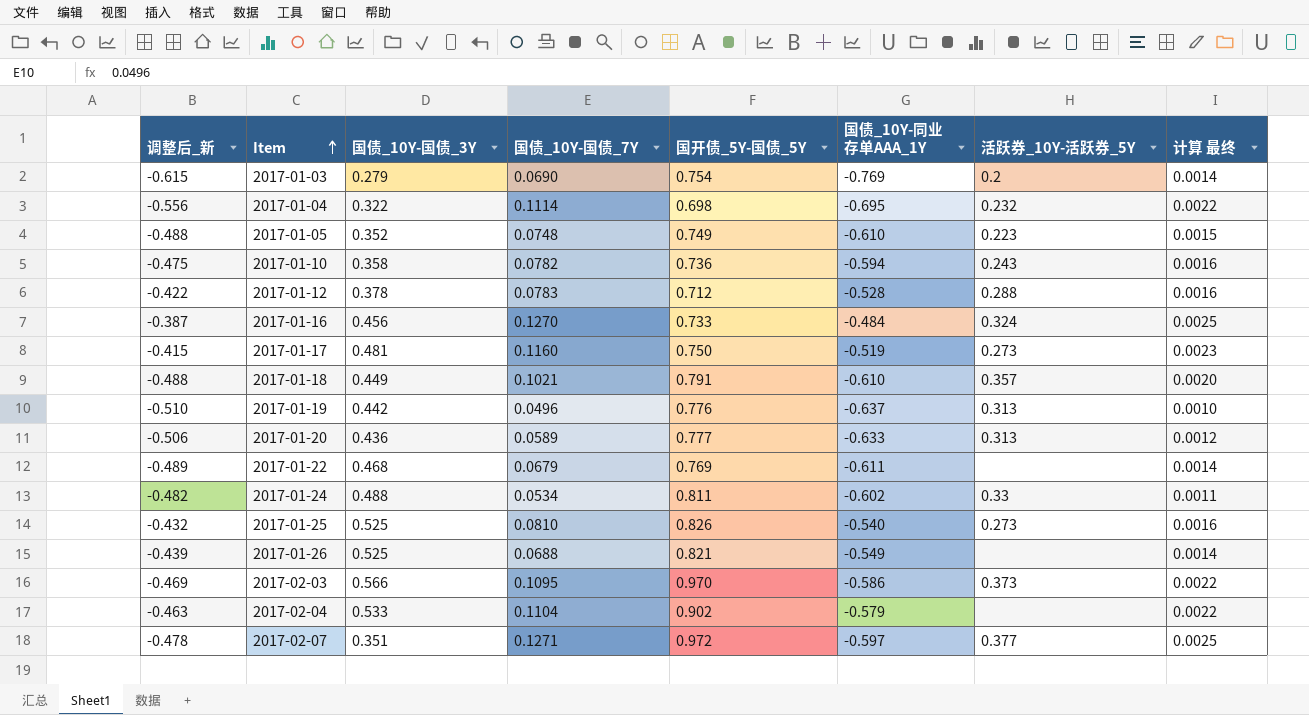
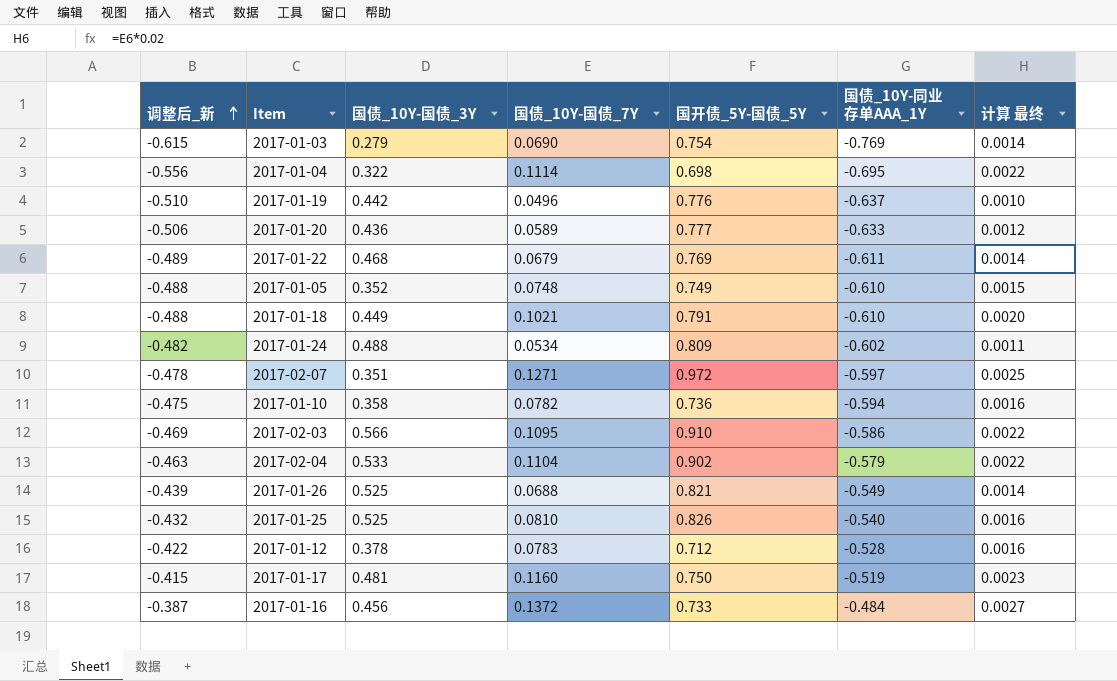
row order: Item ascending -> 调整后_新 ascending
column 活跃券_10Y-活跃券_5Y | position: 7 -> none
2017-01-24 | 国开债_5Y-国债_5Y: 0.811 -> 0.809
2017-02-03 | 国开债_5Y-国债_5Y: 0.970 -> 0.910
2017-01-16 | 国债_10Y-国债_7Y: 0.1270 -> 0.1372
2017-01-16 | 计算 最终: 0.0025 -> 0.0027

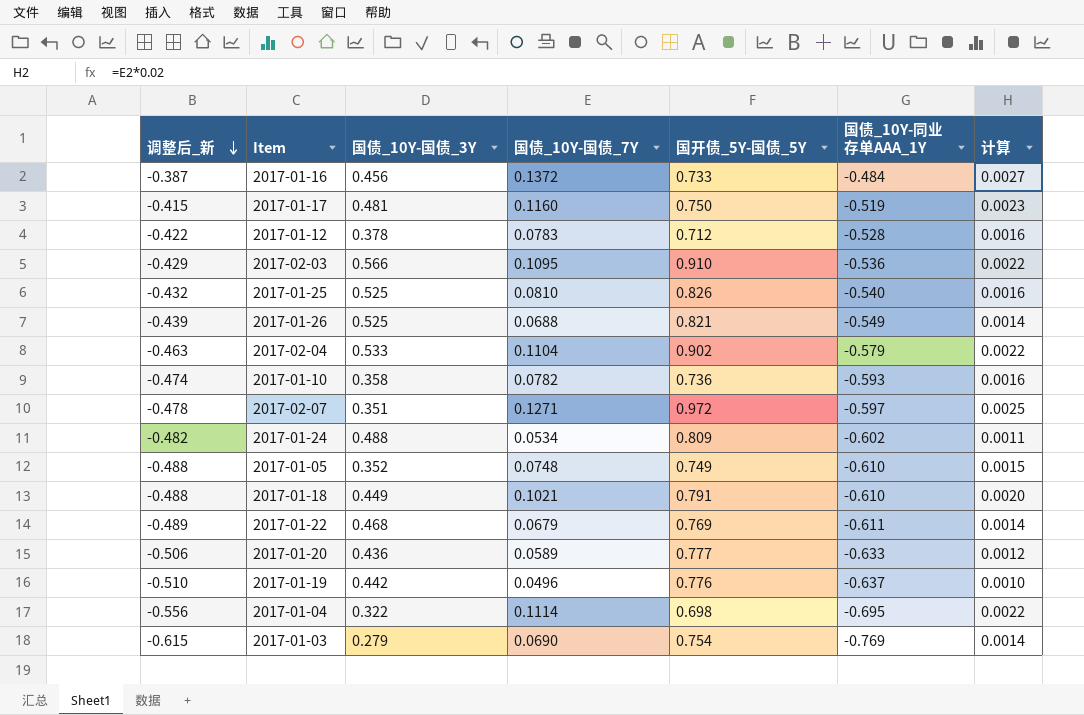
row order: 调整后_新 ascending -> 调整后_新 descending
column name: 计算 最终 -> 计算
2017-02-03 | 调整后_新: -0.469 -> -0.429
2017-02-03 | 国债_10Y-同业存单AAA_1Y: -0.586 -> -0.536
2017-01-10 | 调整后_新: -0.475 -> -0.474
2017-01-10 | 国债_10Y-同业存单AAA_1Y: -0.594 -> -0.593

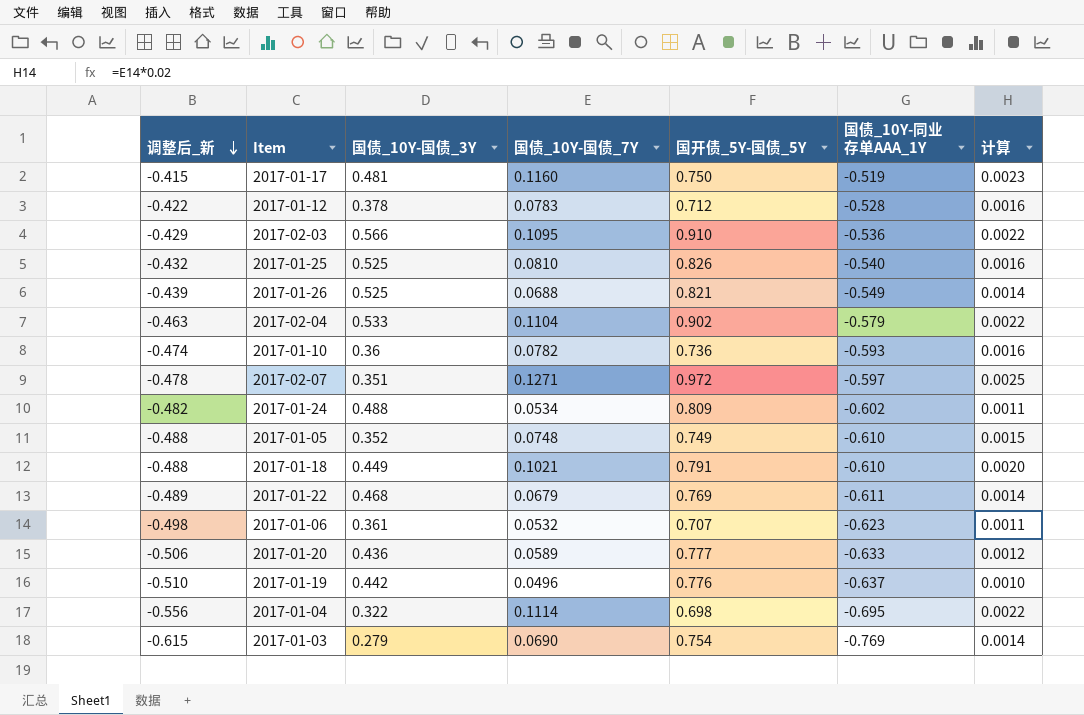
row 2017-01-16: -0.387 | 0.456 | 0.1372 | 0.733 | -0.484 | 0.0027 -> none
2017-01-10 | 国债_10Y-国债_3Y: 0.358 -> 0.36
row 2017-01-06: none -> -0.498 | 0.361 | 0.0532 | 0.707 | -0.623 | 0.0011

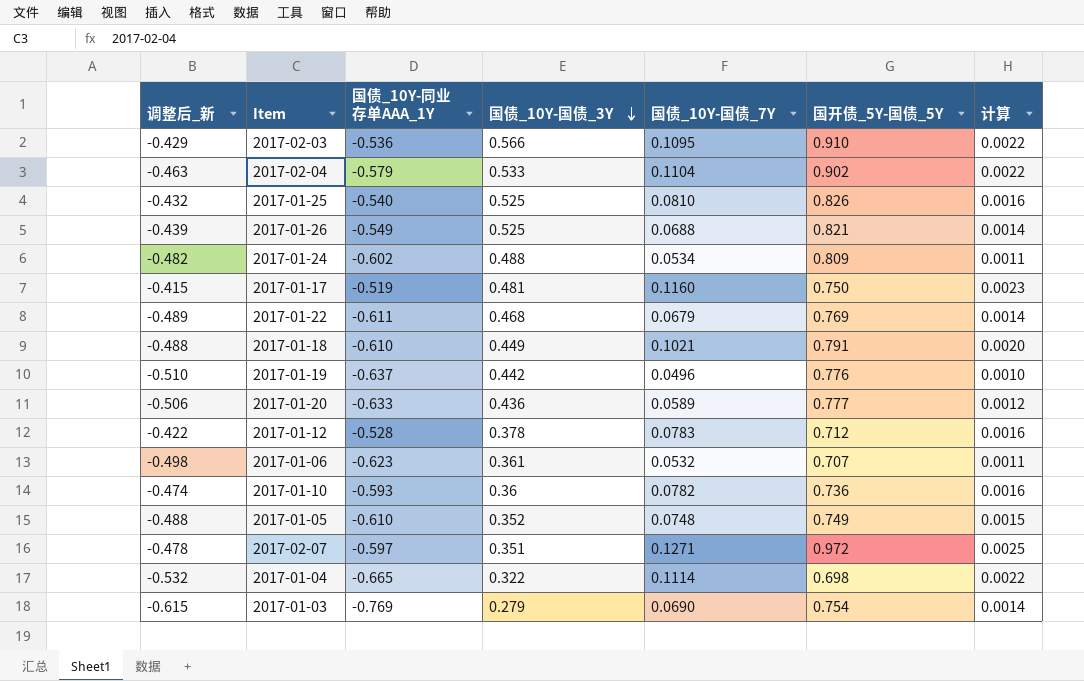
row order: 调整后_新 descending -> 国债_10Y-国债_3Y descending
column 国债_10Y-同业存单AAA_1Y | position: 6 -> 3
2017-01-04 | 调整后_新: -0.556 -> -0.532
2017-01-04 | 国债_10Y-同业存单AAA_1Y: -0.695 -> -0.665

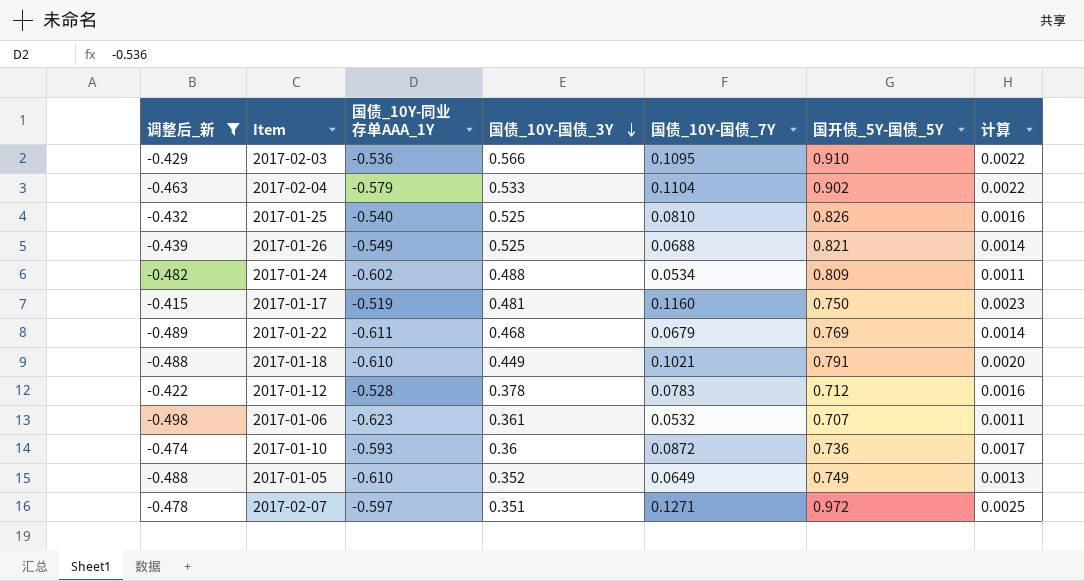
filter: none -> 调整后_新 >= -0.498
2017-01-10 | 国债_10Y-国债_7Y: 0.0782 -> 0.0872
2017-01-10 | 计算: 0.0016 -> 0.0017
2017-01-05 | 国债_10Y-国债_7Y: 0.0748 -> 0.0649
2017-01-05 | 计算: 0.0015 -> 0.0013

